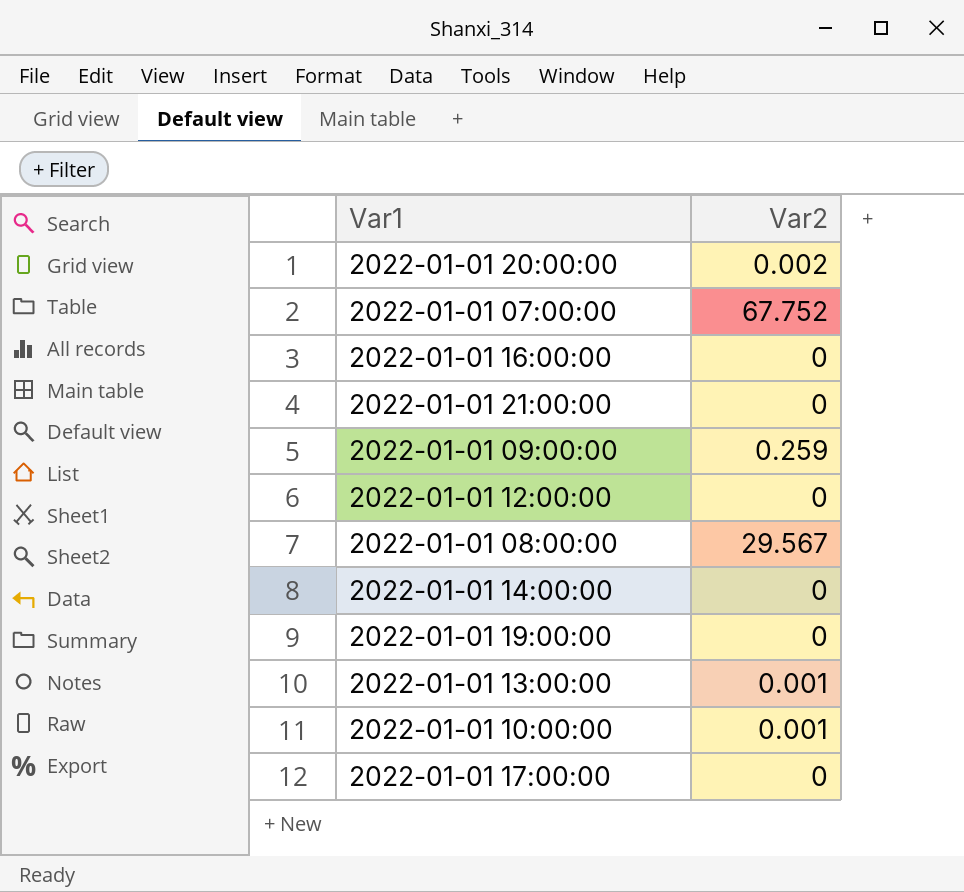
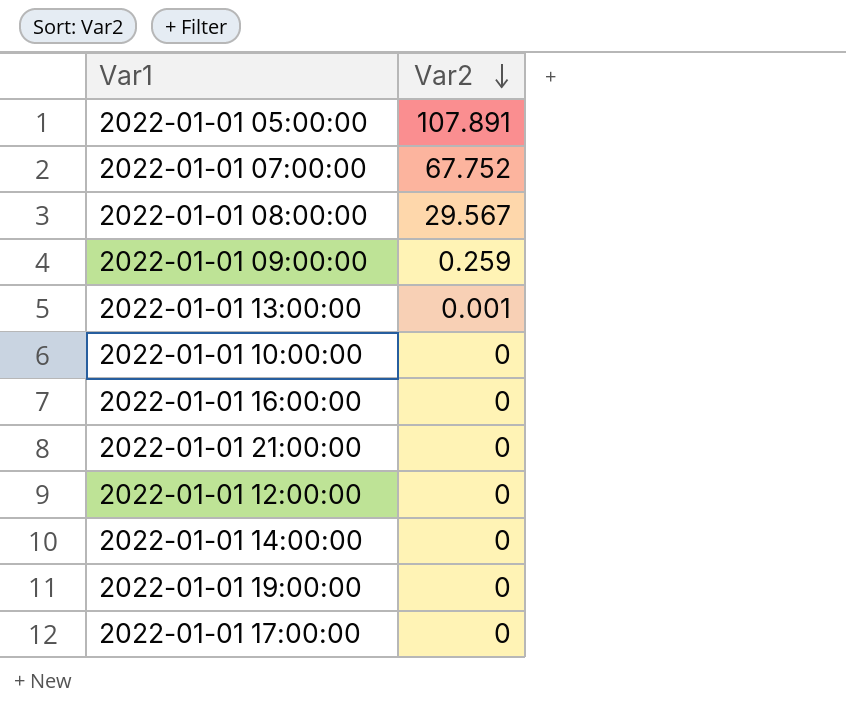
row order: none -> Var2 descending
row 2022-01-01 20:00:00: 0.002 -> none
row 2022-01-01 05:00:00: none -> 107.891
2022-01-01 10:00:00 | Var2: 0.001 -> 0

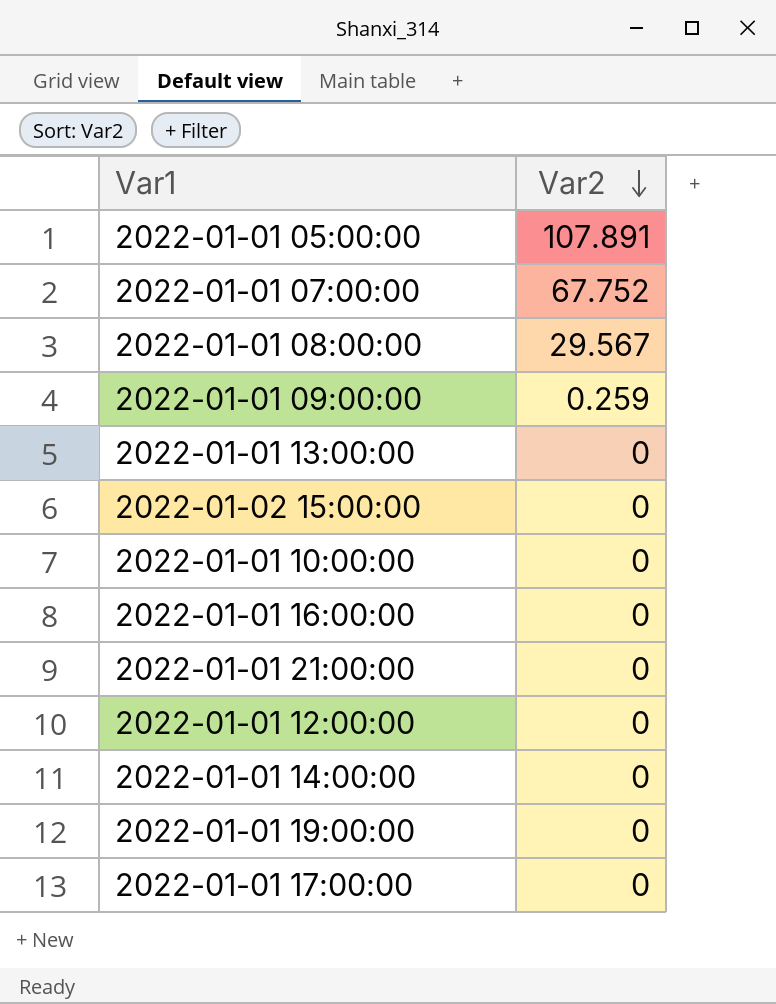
2022-01-01 13:00:00 | Var2: 0.001 -> 0
row 2022-01-02 15:00:00: none -> 0

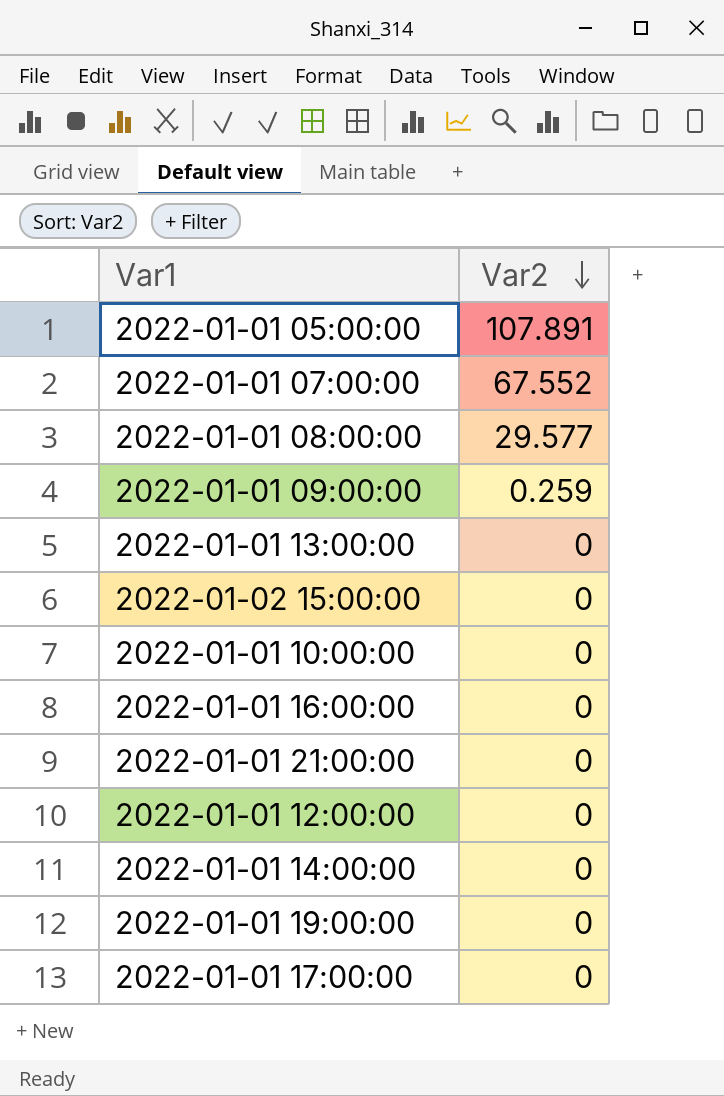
2022-01-01 07:00:00 | Var2: 67.752 -> 67.552
2022-01-01 08:00:00 | Var2: 29.567 -> 29.577

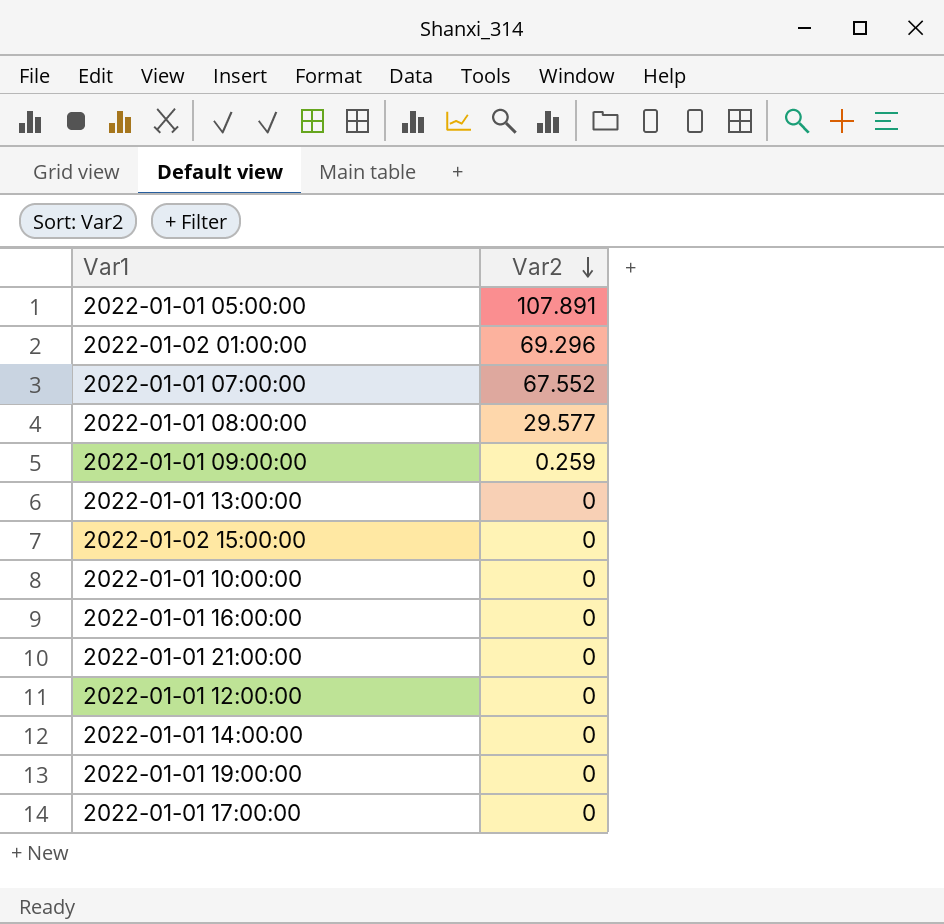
row 2022-01-02 01:00:00: none -> 69.296

